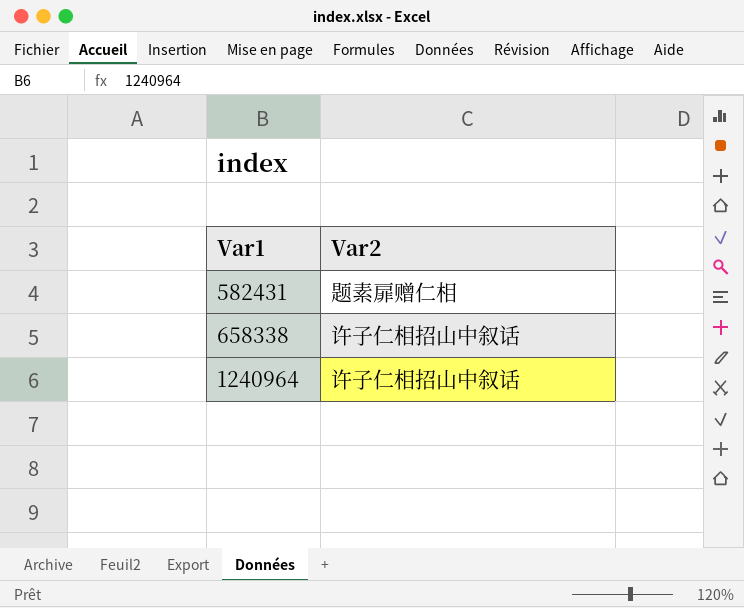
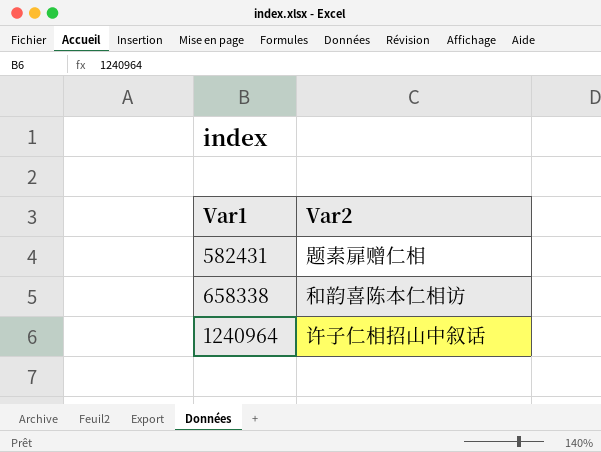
658338 | Var2: 许子仁相招山中叙话 -> 和韵喜陈本仁相访

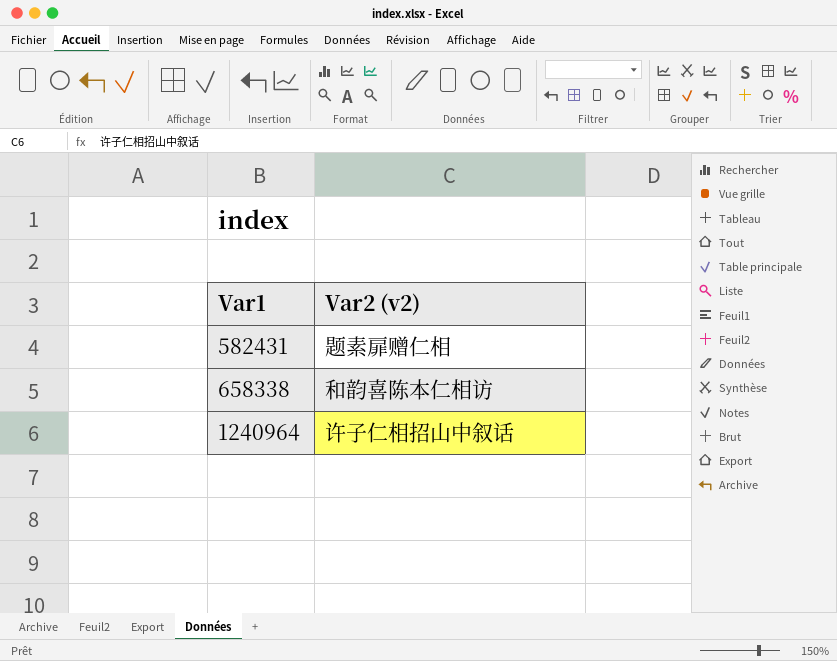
column name: Var2 -> Var2 (v2)

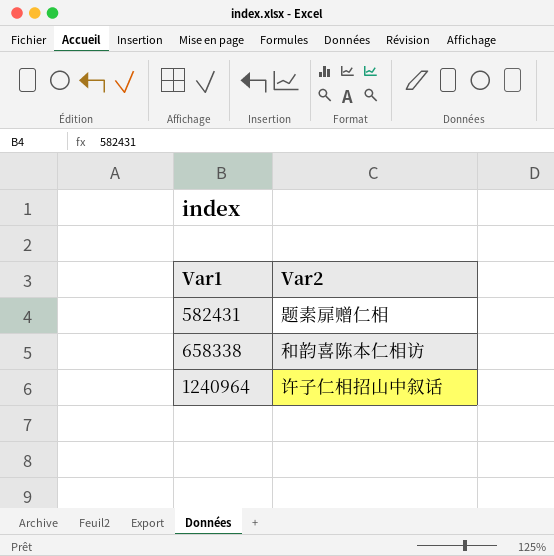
column name: Var2 (v2) -> Var2

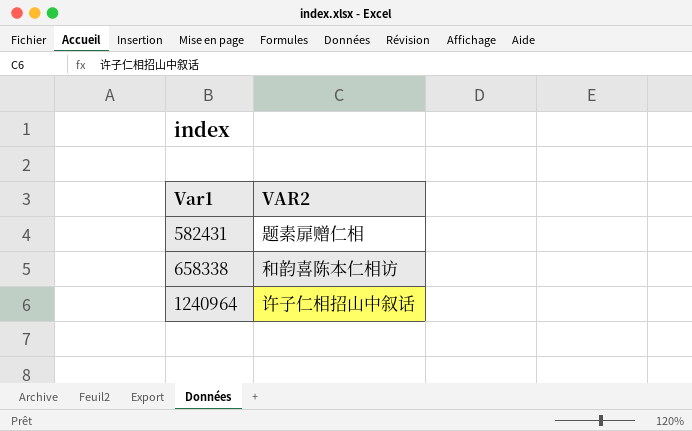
column name: Var2 -> VAR2

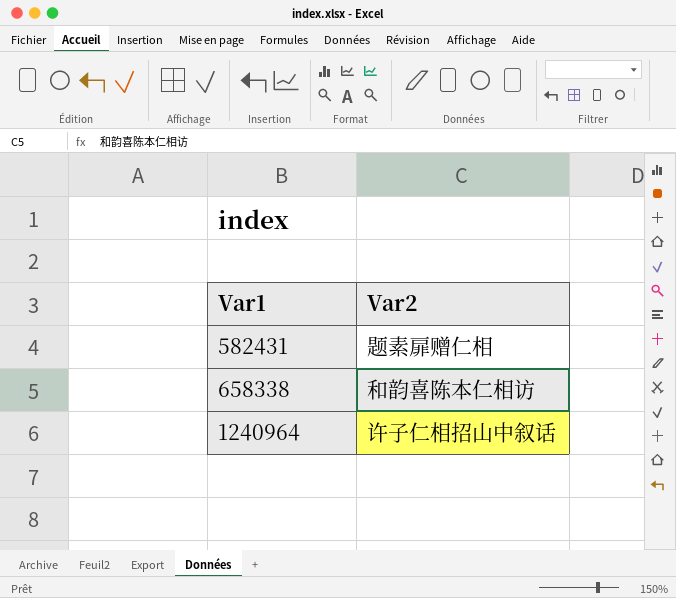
column name: VAR2 -> Var2

